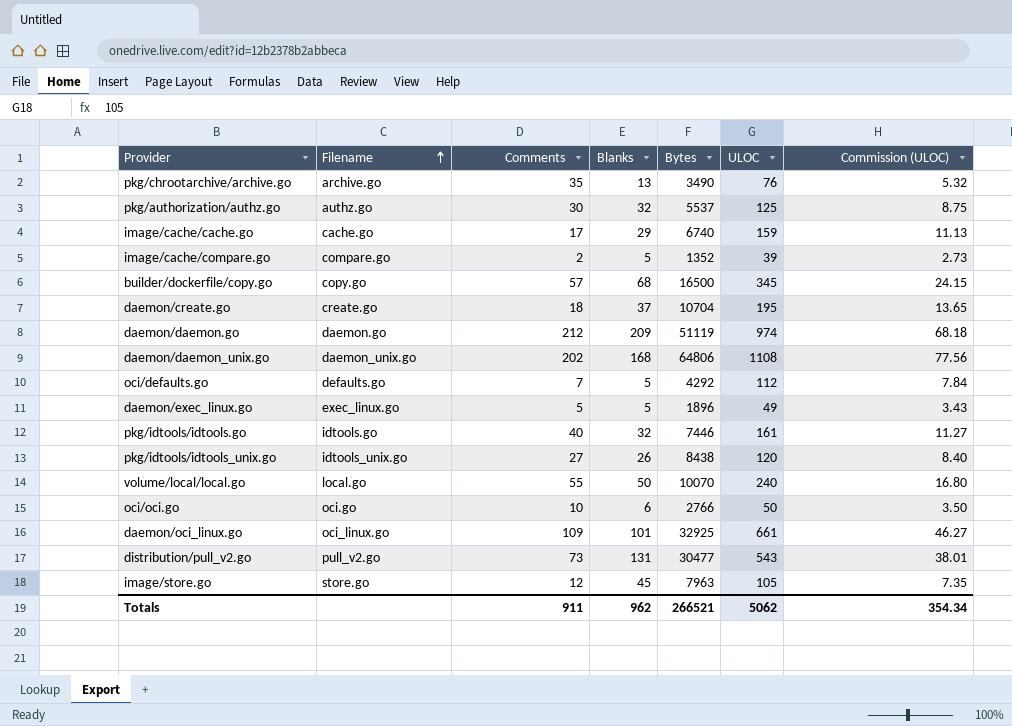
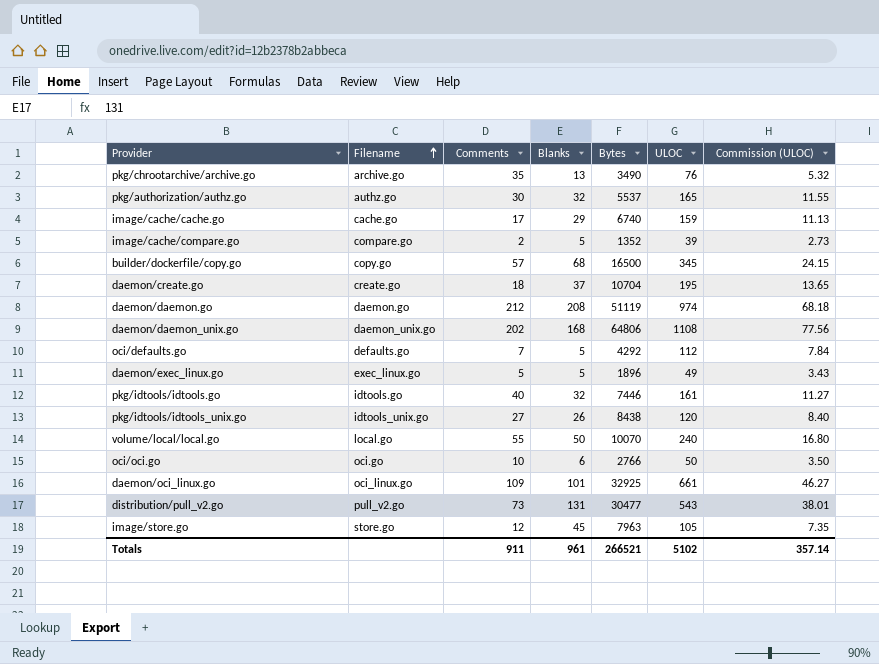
pkg/authorization/authz.go | ULOC: 125 -> 165
pkg/authorization/authz.go | Commission (ULOC): 8.75 -> 11.55
daemon/daemon.go | Blanks: 209 -> 208
Totals | Blanks: 962 -> 961
Totals | ULOC: 5062 -> 5102
Totals | Commission (ULOC): 354.34 -> 357.14

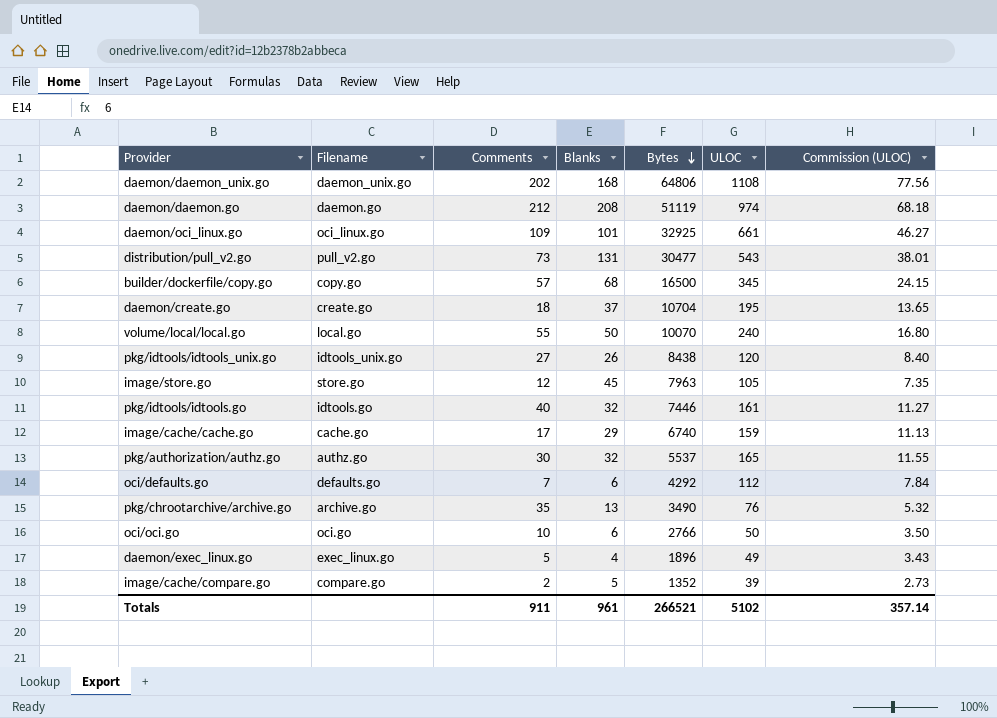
row order: Filename ascending -> Bytes descending
oci/defaults.go | Blanks: 5 -> 6
daemon/exec_linux.go | Blanks: 5 -> 4

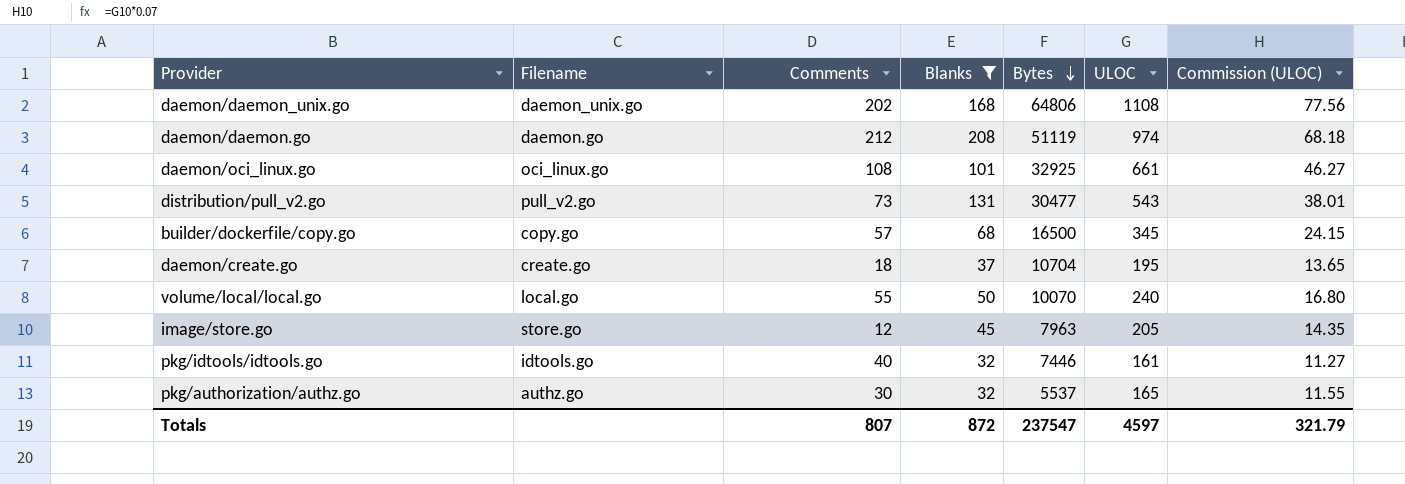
filter: none -> Blanks >= 32
daemon/oci_linux.go | Comments: 109 -> 108
image/store.go | ULOC: 105 -> 205
image/store.go | Commission (ULOC): 7.35 -> 14.35
Totals | Comments: 911 -> 807
Totals | Blanks: 961 -> 872
Totals | Bytes: 266521 -> 237547
Totals | ULOC: 5102 -> 4597
Totals | Commission (ULOC): 357.14 -> 321.79

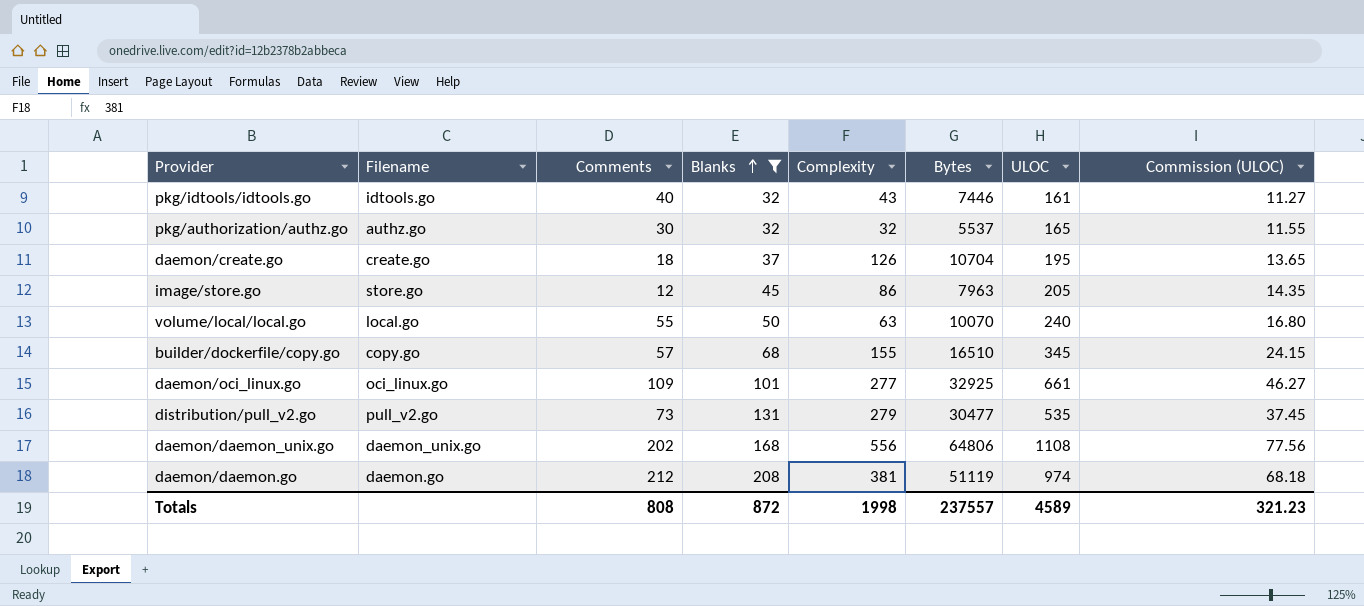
row order: Bytes descending -> Blanks ascending
column Complexity | position: none -> 5
builder/dockerfile/copy.go | Bytes: 16500 -> 16510
daemon/oci_linux.go | Comments: 108 -> 109
distribution/pull_v2.go | ULOC: 543 -> 535
distribution/pull_v2.go | Commission (ULOC): 38.01 -> 37.45
Totals | Comments: 807 -> 808
Totals | Bytes: 237547 -> 237557
Totals | ULOC: 4597 -> 4589
Totals | Commission (ULOC): 321.79 -> 321.23

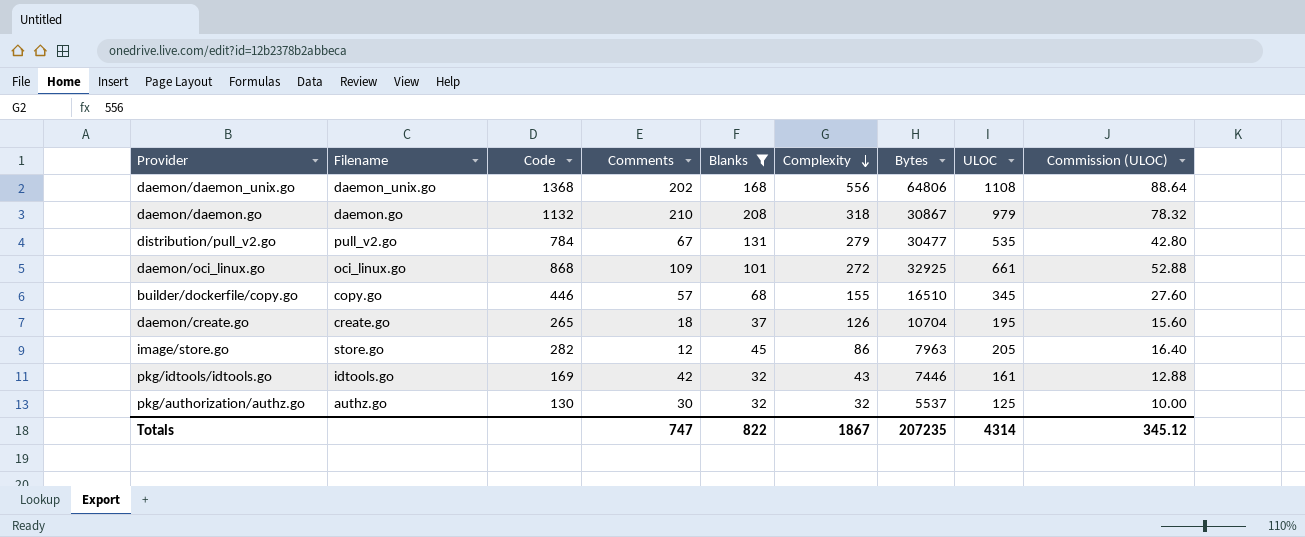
row order: Blanks ascending -> Complexity descending
column Code | position: none -> 3
column Commission (ULOC) | formula: [ULOC] * 0.07 -> [ULOC] * 0.08
row volume/local/local.go: local.go | 55 | 50 | 63 | 10070 | 240 | 16.80 -> none
daemon/daemon.go | Comments: 212 -> 210
daemon/daemon.go | Complexity: 381 -> 318
daemon/daemon.go | Bytes: 51119 -> 30867
daemon/daemon.go | ULOC: 974 -> 979
distribution/pull_v2.go | Comments: 73 -> 67
daemon/oci_linux.go | Complexity: 277 -> 272
pkg/idtools/idtools.go | Comments: 40 -> 42
pkg/authorization/authz.go | ULOC: 165 -> 125
Totals | Comments: 808 -> 747
Totals | Blanks: 872 -> 822
Totals | Complexity: 1998 -> 1867
Totals | Bytes: 237557 -> 207235
Totals | ULOC: 4589 -> 4314
Totals | Commission (ULOC): 321.23 -> 345.12

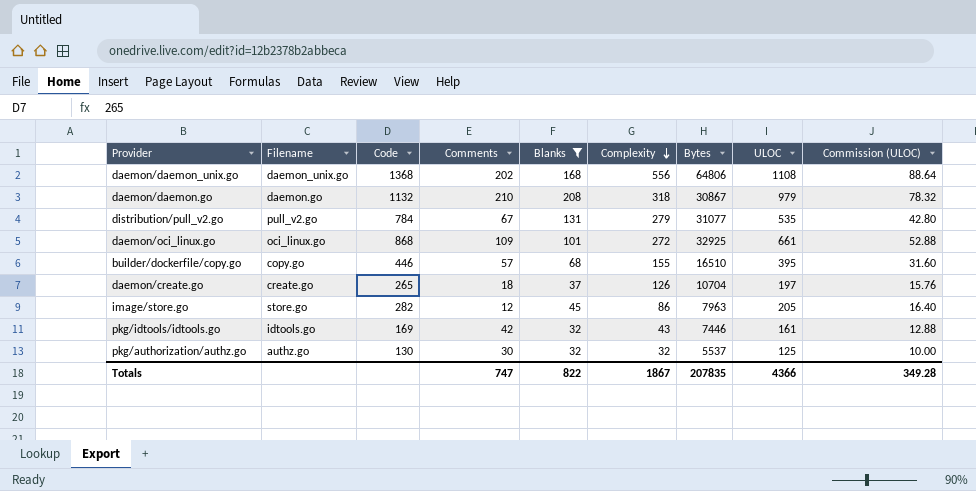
distribution/pull_v2.go | Bytes: 30477 -> 31077
builder/dockerfile/copy.go | ULOC: 345 -> 395
builder/dockerfile/copy.go | Commission (ULOC): 27.60 -> 31.60
daemon/create.go | ULOC: 195 -> 197
daemon/create.go | Commission (ULOC): 15.60 -> 15.76
Totals | Bytes: 207235 -> 207835
Totals | ULOC: 4314 -> 4366
Totals | Commission (ULOC): 345.12 -> 349.28

